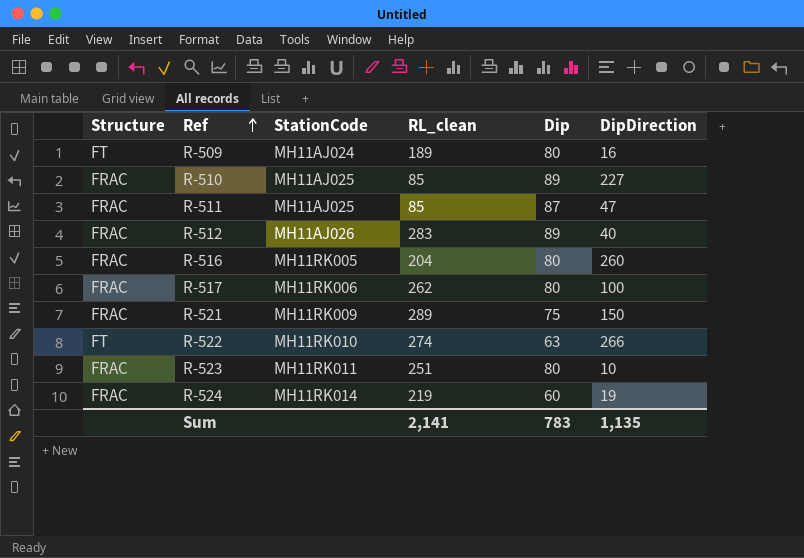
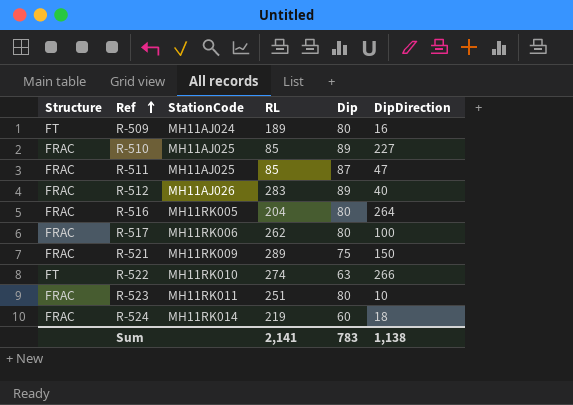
column name: RL_clean -> RL
R-516 | DipDirection: 260 -> 264
R-524 | DipDirection: 19 -> 18
Sum | DipDirection: 1,135 -> 1,138

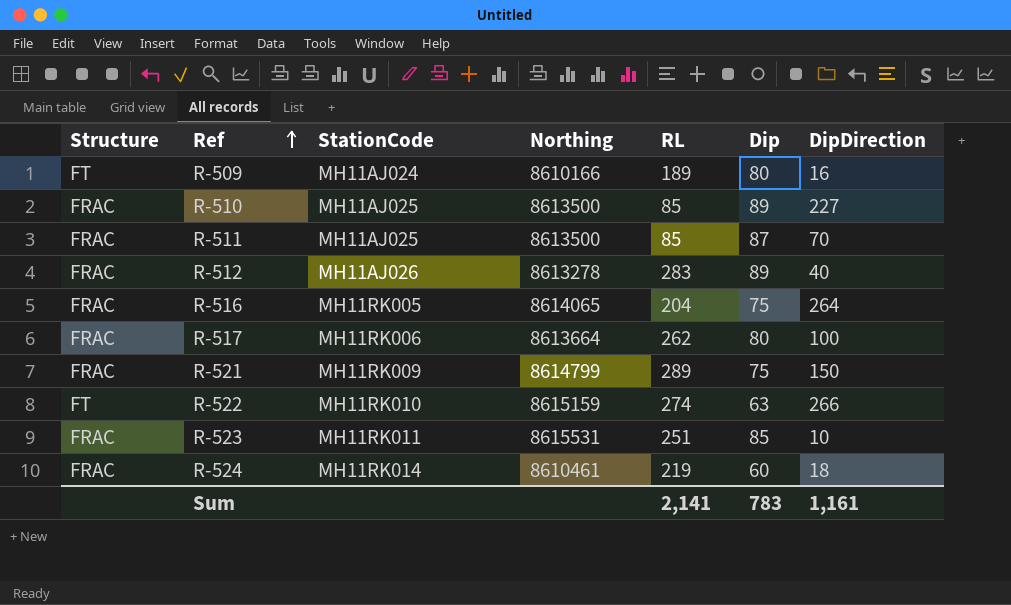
column Northing | position: none -> 4
R-511 | DipDirection: 47 -> 70
R-516 | Dip: 80 -> 75
R-523 | Dip: 80 -> 85
Sum | DipDirection: 1,138 -> 1,161

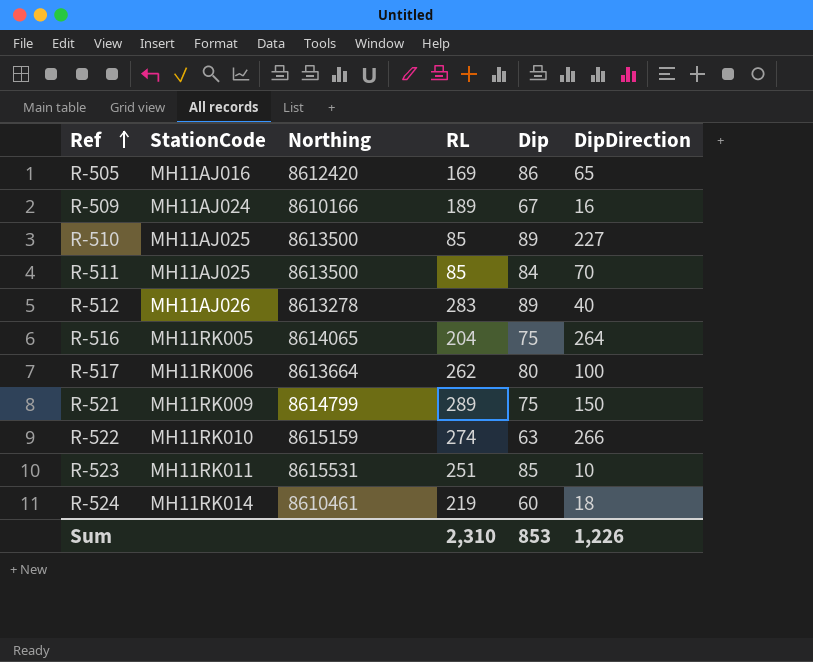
column Structure | position: 1 -> none
row R-505: none -> MH11AJ016 | 8612420 | 169 | 86 | 65
R-509 | Dip: 80 -> 67
R-511 | Dip: 87 -> 84
Sum | RL: 2,141 -> 2,310
Sum | Dip: 783 -> 853
Sum | DipDirection: 1,161 -> 1,226

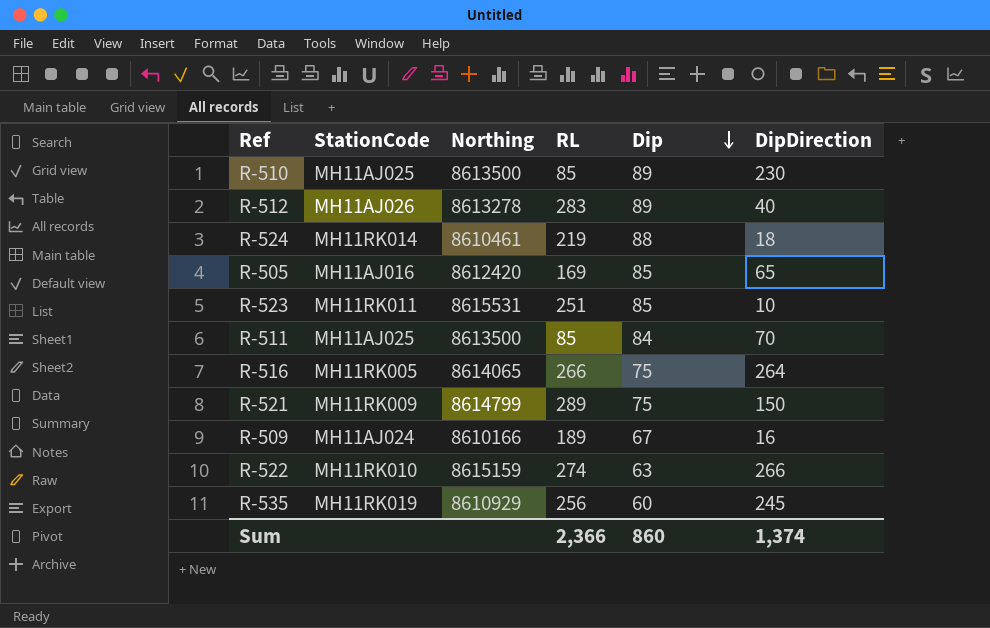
row order: Ref ascending -> Dip descending
row R-517: MH11RK006 | 8613664 | 262 | 80 | 100 -> none
R-510 | DipDirection: 227 -> 230
R-524 | Dip: 60 -> 88
R-505 | Dip: 86 -> 85
R-516 | RL: 204 -> 266
row R-535: none -> MH11RK019 | 8610929 | 256 | 60 | 245
Sum | RL: 2,310 -> 2,366
Sum | Dip: 853 -> 860
Sum | DipDirection: 1,226 -> 1,374

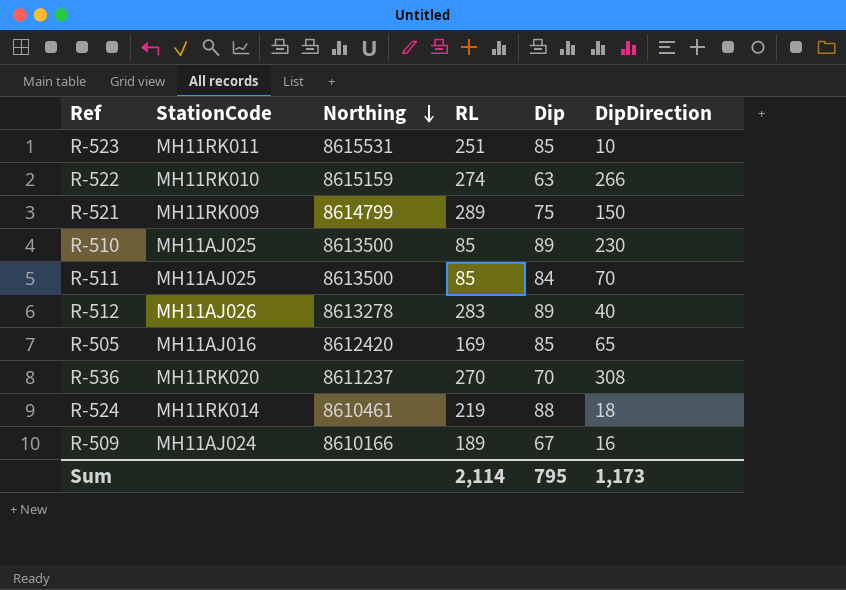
row order: Dip descending -> Northing descending
row R-516: MH11RK005 | 8614065 | 266 | 75 | 264 -> none
row R-535: MH11RK019 | 8610929 | 256 | 60 | 245 -> none
row R-536: none -> MH11RK020 | 8611237 | 270 | 70 | 308
Sum | RL: 2,366 -> 2,114
Sum | Dip: 860 -> 795
Sum | DipDirection: 1,374 -> 1,173

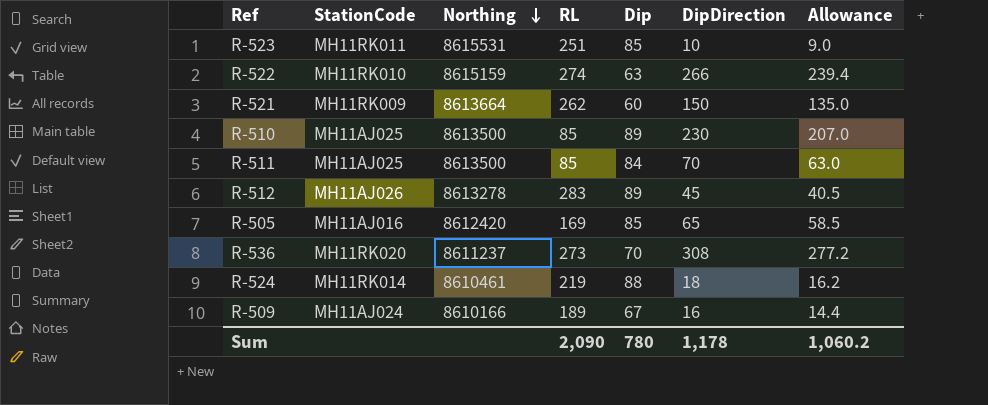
column Allowance | formula: none -> [DipDirection] * 0.9
R-521 | Northing: 8614799 -> 8613664
R-521 | RL: 289 -> 262
R-521 | Dip: 75 -> 60
R-512 | DipDirection: 40 -> 45
R-536 | RL: 270 -> 273
Sum | RL: 2,114 -> 2,090
Sum | Dip: 795 -> 780
Sum | DipDirection: 1,173 -> 1,178

